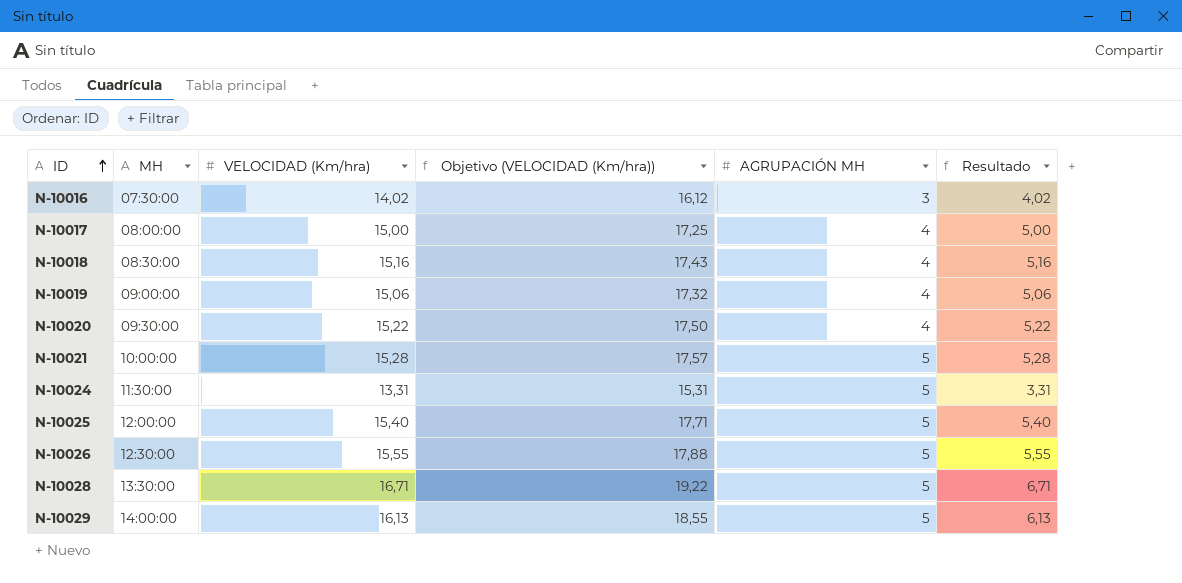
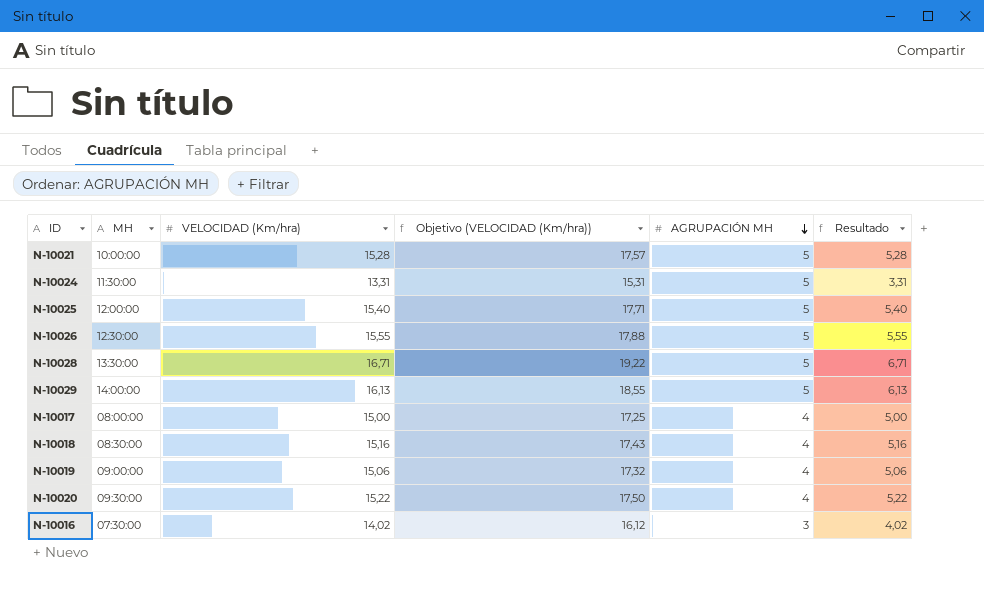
row order: ID ascending -> AGRUPACIÓN MH descending

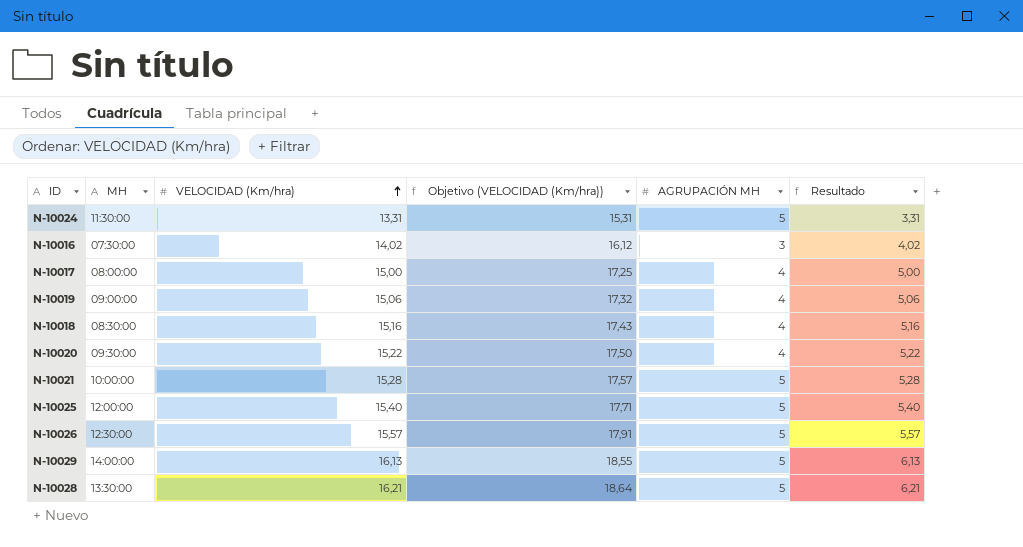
row order: AGRUPACIÓN MH descending -> VELOCIDAD (Km/hra) ascending
N-10026 | VELOCIDAD (Km/hra): 15,55 -> 15,57
N-10026 | Objetivo (VELOCIDAD (Km/hra)): 17,88 -> 17,91
N-10026 | Resultado: 5,55 -> 5,57
N-10028 | VELOCIDAD (Km/hra): 16,71 -> 16,21
N-10028 | Objetivo (VELOCIDAD (Km/hra)): 19,22 -> 18,64
N-10028 | Resultado: 6,71 -> 6,21

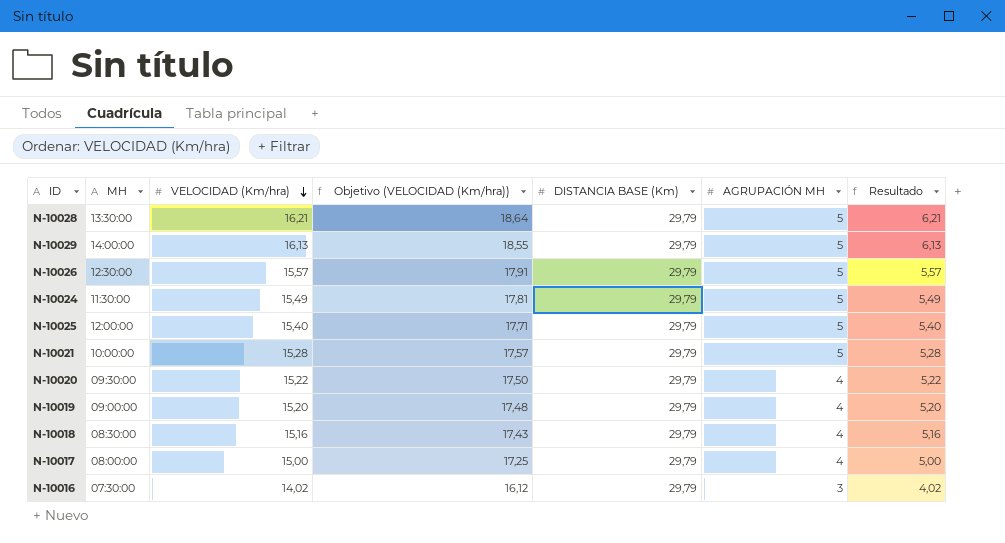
row order: VELOCIDAD (Km/hra) ascending -> VELOCIDAD (Km/hra) descending
column DISTANCIA BASE (Km) | position: none -> 5
N-10024 | VELOCIDAD (Km/hra): 13,31 -> 15,49
N-10024 | Objetivo (VELOCIDAD (Km/hra)): 15,31 -> 17,81
N-10024 | Resultado: 3,31 -> 5,49
N-10019 | VELOCIDAD (Km/hra): 15,06 -> 15,20
N-10019 | Objetivo (VELOCIDAD (Km/hra)): 17,32 -> 17,48
N-10019 | Resultado: 5,06 -> 5,20

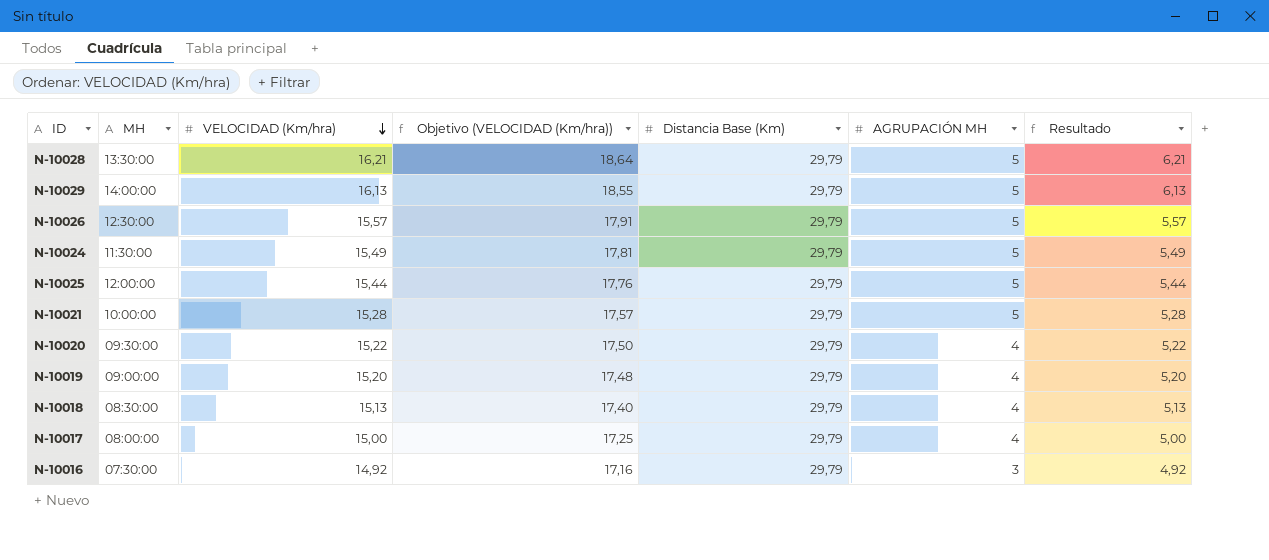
column name: DISTANCIA BASE (Km) -> Distancia Base (Km)
N-10025 | VELOCIDAD (Km/hra): 15,40 -> 15,44
N-10025 | Objetivo (VELOCIDAD (Km/hra)): 17,71 -> 17,76
N-10025 | Resultado: 5,40 -> 5,44
N-10018 | VELOCIDAD (Km/hra): 15,16 -> 15,13
N-10018 | Objetivo (VELOCIDAD (Km/hra)): 17,43 -> 17,40
N-10018 | Resultado: 5,16 -> 5,13
N-10016 | VELOCIDAD (Km/hra): 14,02 -> 14,92
N-10016 | Objetivo (VELOCIDAD (Km/hra)): 16,12 -> 17,16
N-10016 | Resultado: 4,02 -> 4,92

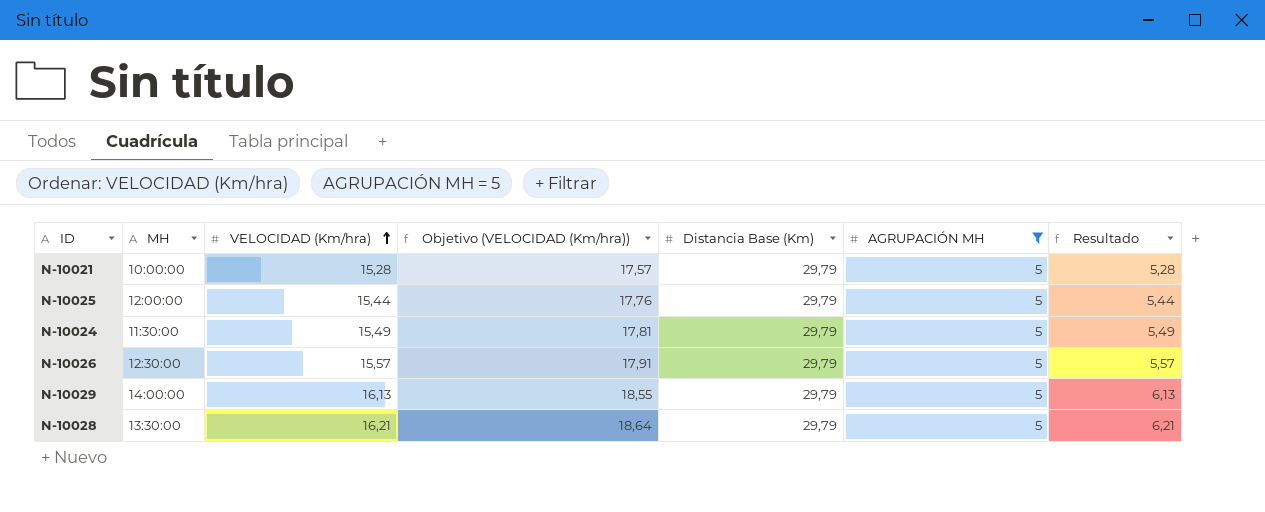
filter: none -> AGRUPACIÓN MH = 5
row order: VELOCIDAD (Km/hra) descending -> VELOCIDAD (Km/hra) ascending

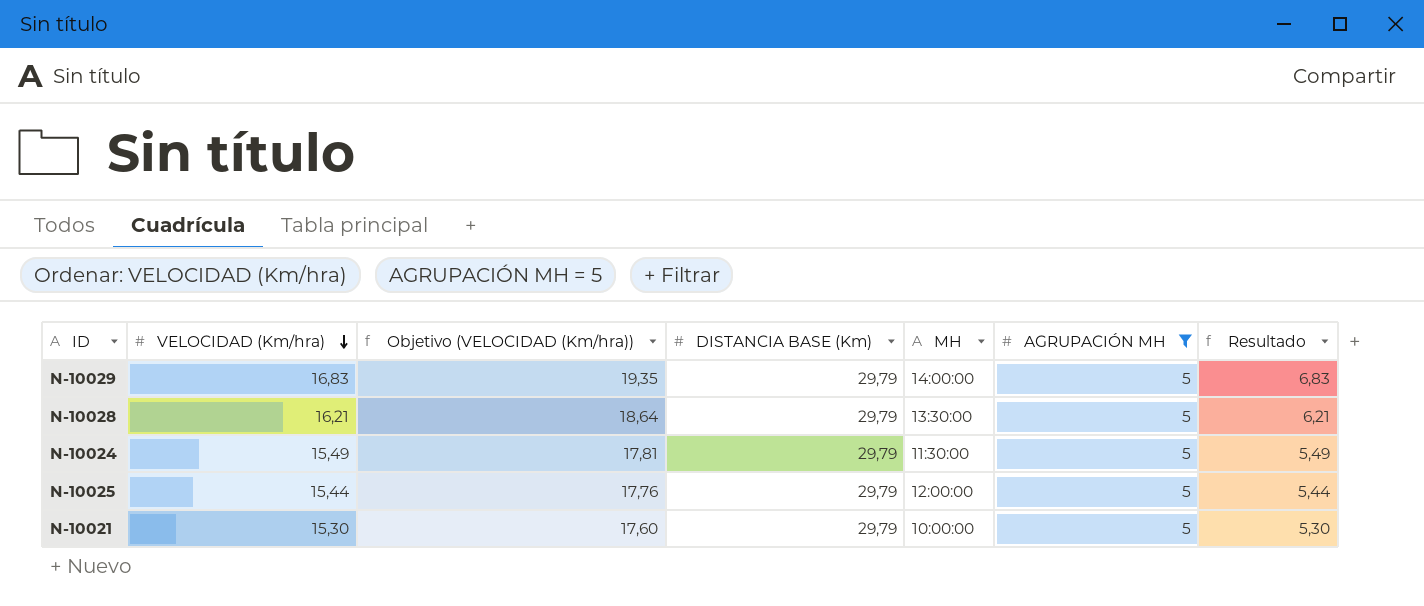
row order: VELOCIDAD (Km/hra) ascending -> VELOCIDAD (Km/hra) descending
column name: Distancia Base (Km) -> DISTANCIA BASE (Km)
column MH | position: 2 -> 5
row N-10026: 12:30:00 | 15,57 | 17,91 | 29,79 | 5 | 5,57 -> none
N-10029 | VELOCIDAD (Km/hra): 16,13 -> 16,83
N-10029 | Objetivo (VELOCIDAD (Km/hra)): 18,55 -> 19,35
N-10029 | Resultado: 6,13 -> 6,83
N-10021 | VELOCIDAD (Km/hra): 15,28 -> 15,30
N-10021 | Objetivo (VELOCIDAD (Km/hra)): 17,57 -> 17,60
N-10021 | Resultado: 5,28 -> 5,30

